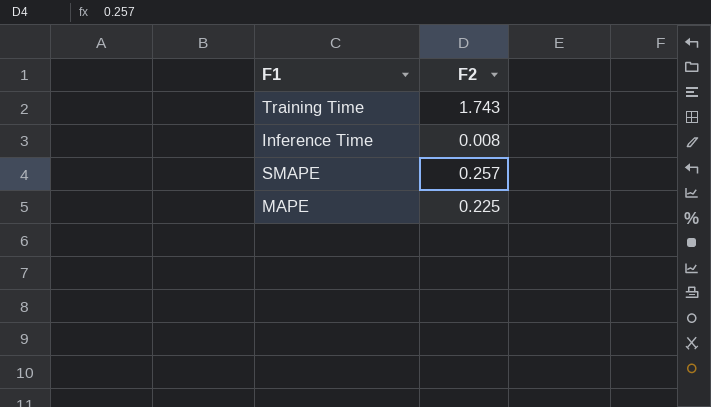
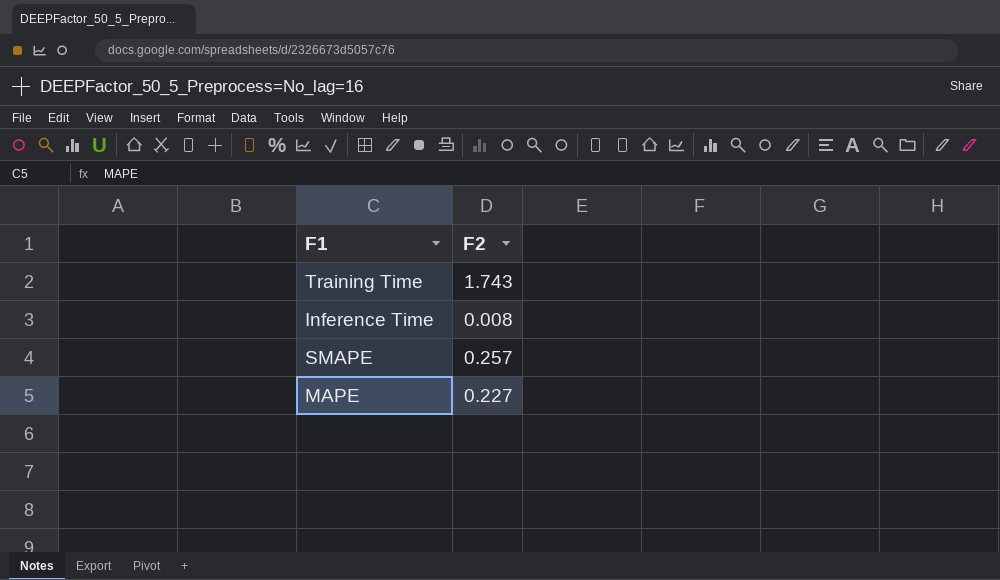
MAPE | F2: 0.225 -> 0.227

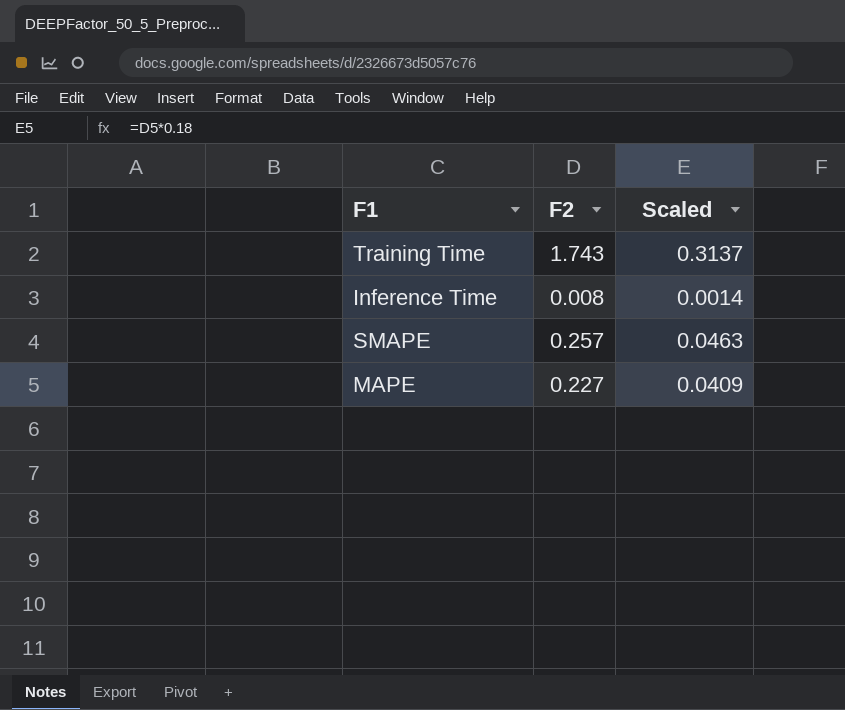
column Scaled | formula: none -> [F2] * 0.18

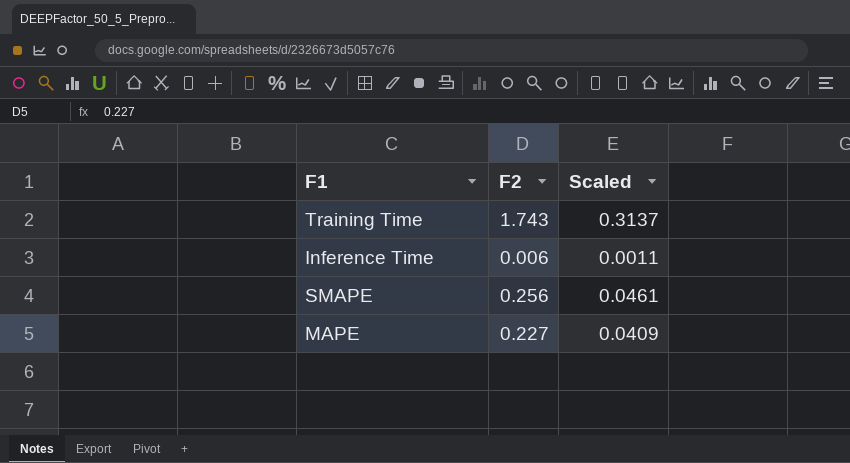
Inference Time | F2: 0.008 -> 0.006
Inference Time | Scaled: 0.0014 -> 0.0011
SMAPE | F2: 0.257 -> 0.256
SMAPE | Scaled: 0.0463 -> 0.0461

